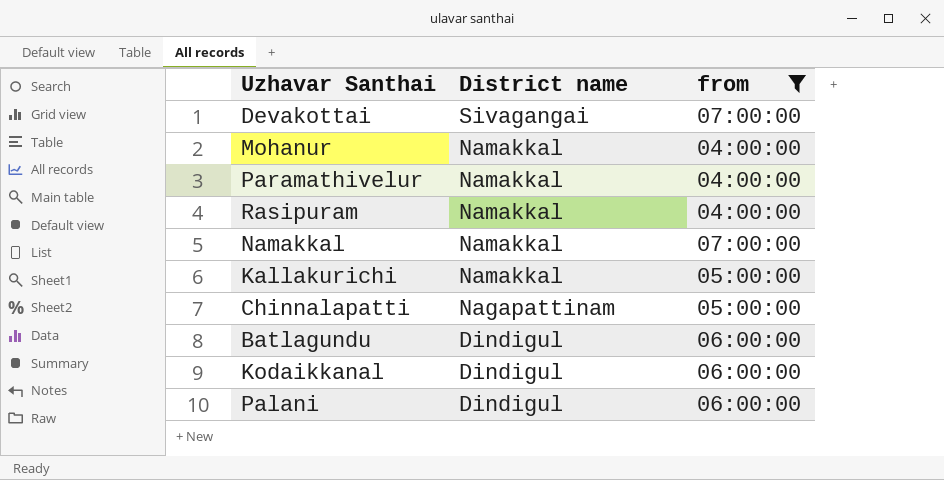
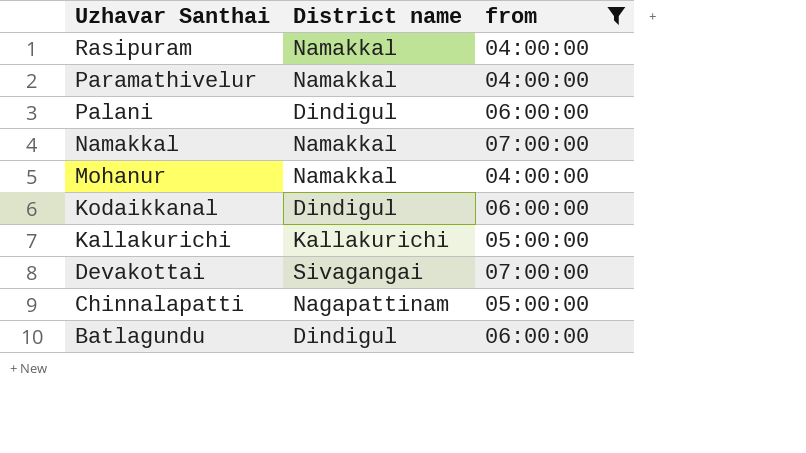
row order: District name descending -> Uzhavar Santhai descending
Kallakurichi | District name: Namakkal -> Kallakurichi

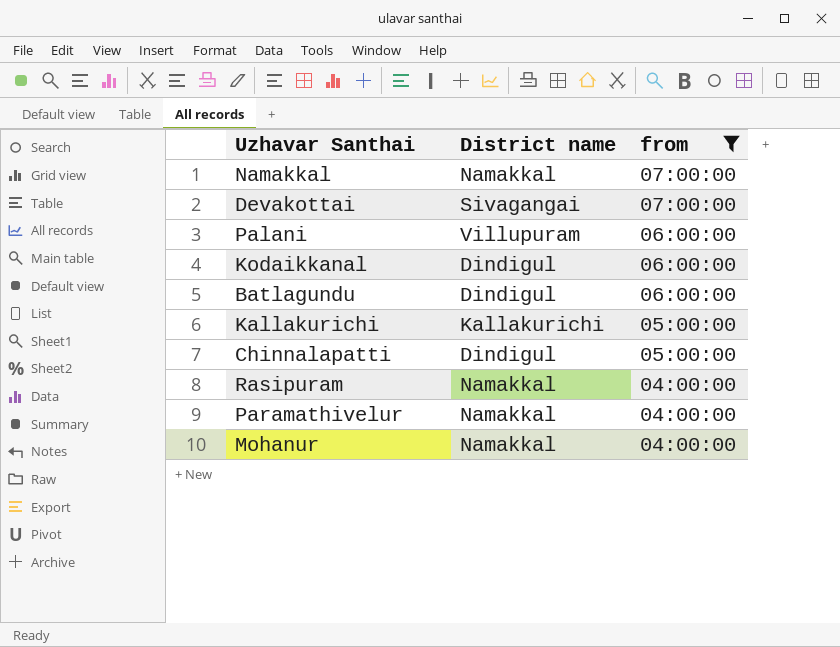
row order: Uzhavar Santhai descending -> from descending
Palani | District name: Dindigul -> Villupuram
Chinnalapatti | District name: Nagapattinam -> Dindigul

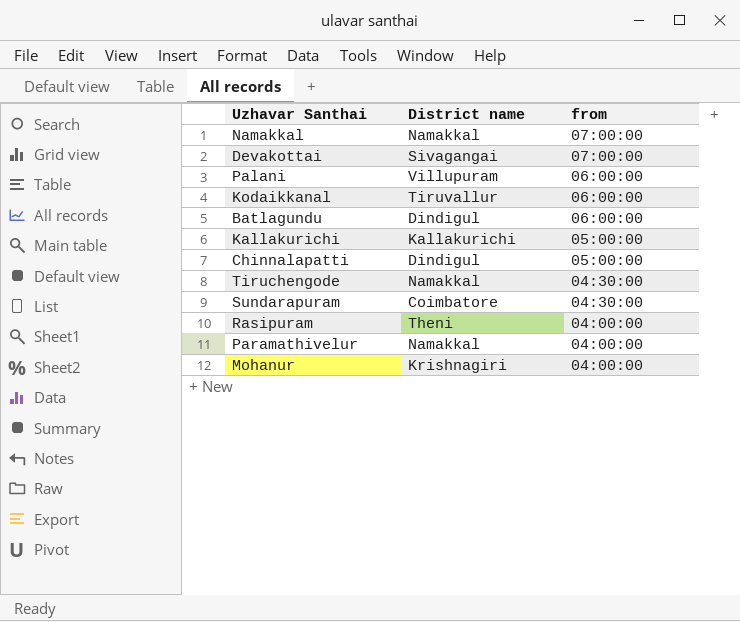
filter: from != 04:30:00 -> none
Kodaikkanal | District name: Dindigul -> Tiruvallur
Rasipuram | District name: Namakkal -> Theni
Mohanur | District name: Namakkal -> Krishnagiri

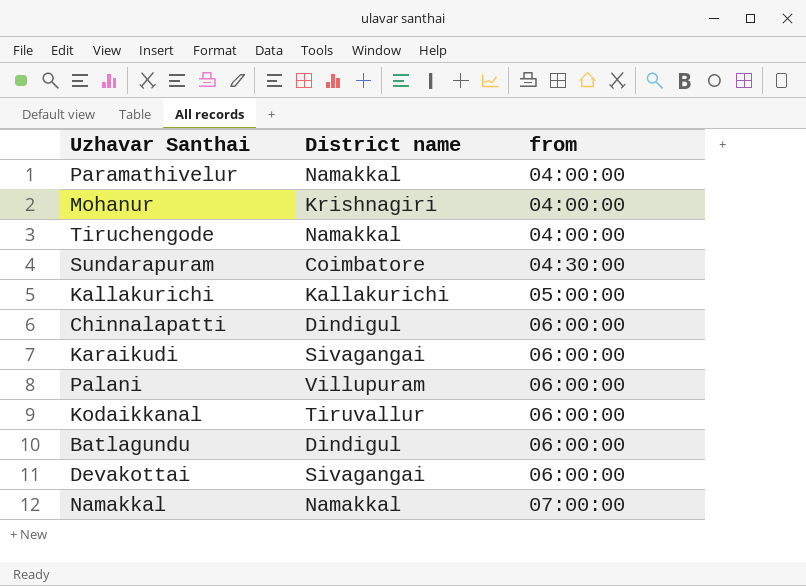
row order: from descending -> from ascending
row Rasipuram: Theni | 04:00:00 -> none
Tiruchengode | from: 04:30:00 -> 04:00:00
Chinnalapatti | from: 05:00:00 -> 06:00:00
row Karaikudi: none -> Sivagangai | 06:00:00
Devakottai | from: 07:00:00 -> 06:00:00

